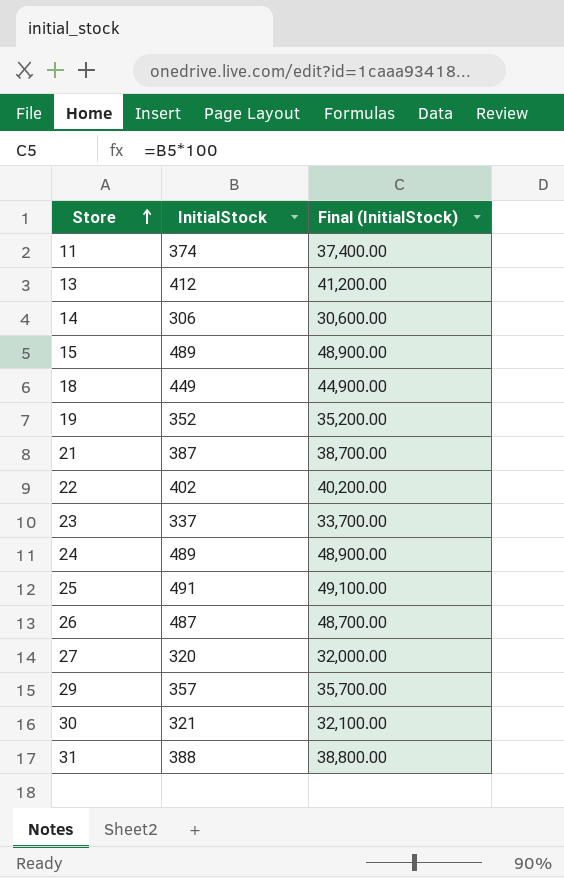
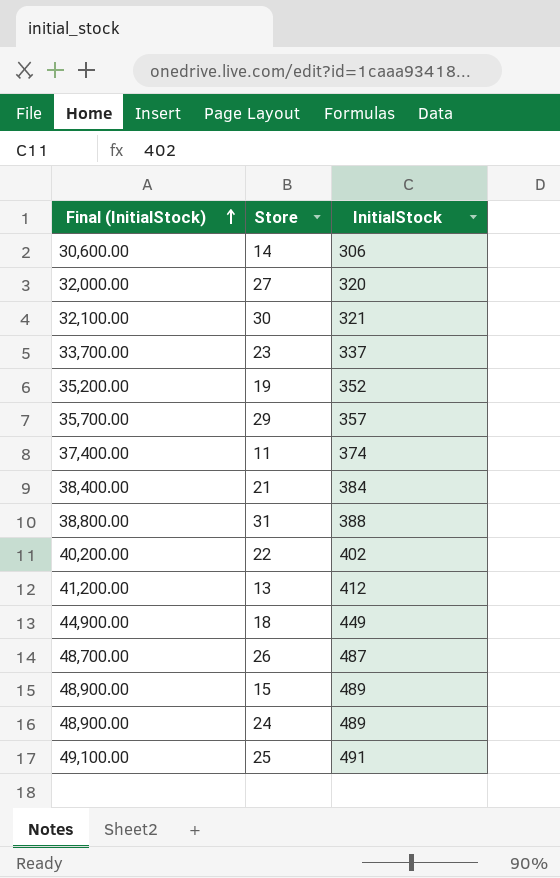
row order: Store ascending -> Final (InitialStock) ascending
column Final (InitialStock) | position: 3 -> 1
21 | Final (InitialStock): 38,700.00 -> 38,400.00
21 | InitialStock: 387 -> 384

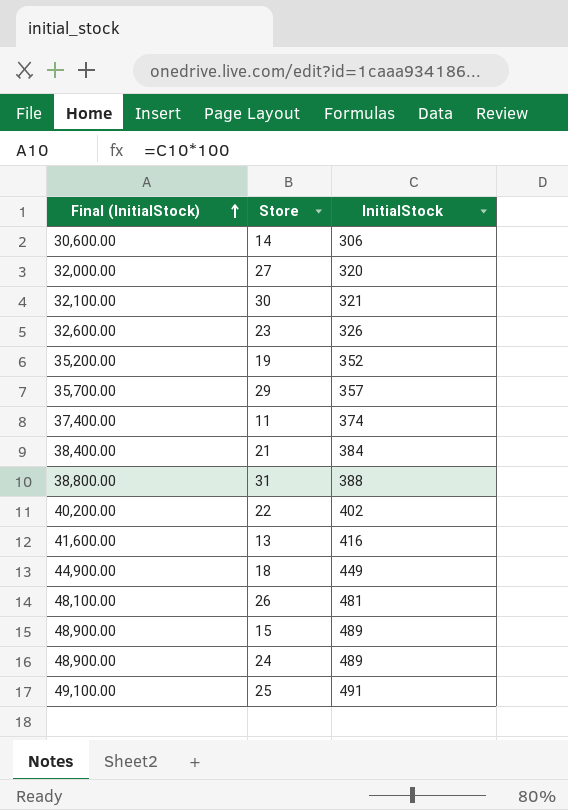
23 | Final (InitialStock): 33,700.00 -> 32,600.00
23 | InitialStock: 337 -> 326
13 | Final (InitialStock): 41,200.00 -> 41,600.00
13 | InitialStock: 412 -> 416
26 | Final (InitialStock): 48,700.00 -> 48,100.00
26 | InitialStock: 487 -> 481

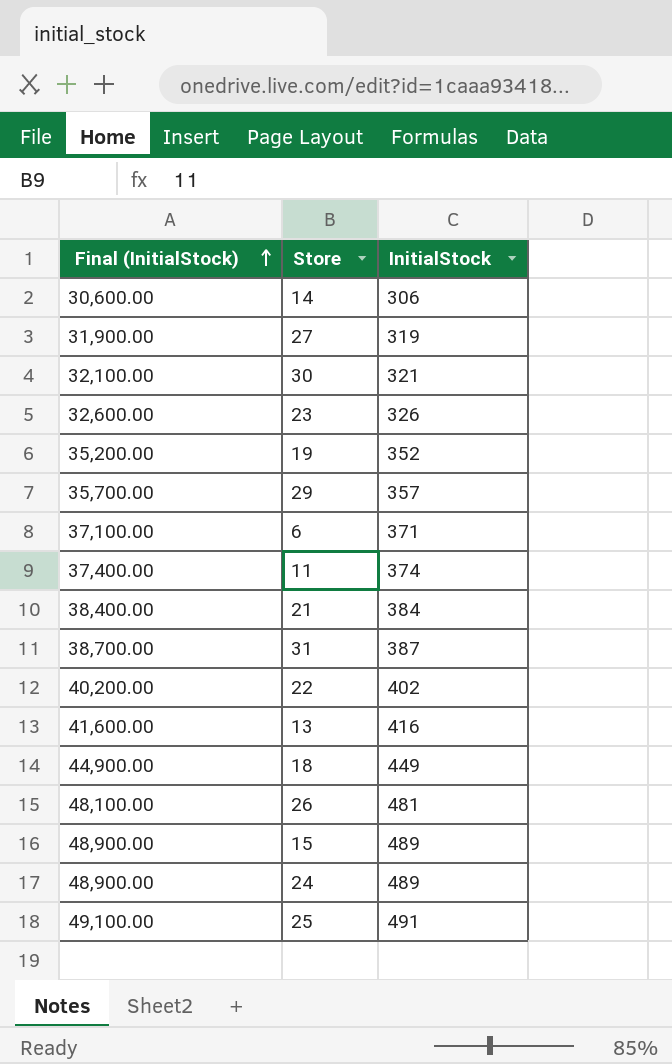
27 | Final (InitialStock): 32,000.00 -> 31,900.00
27 | InitialStock: 320 -> 319
row 6: none -> 37,100.00 | 371
31 | Final (InitialStock): 38,800.00 -> 38,700.00
31 | InitialStock: 388 -> 387

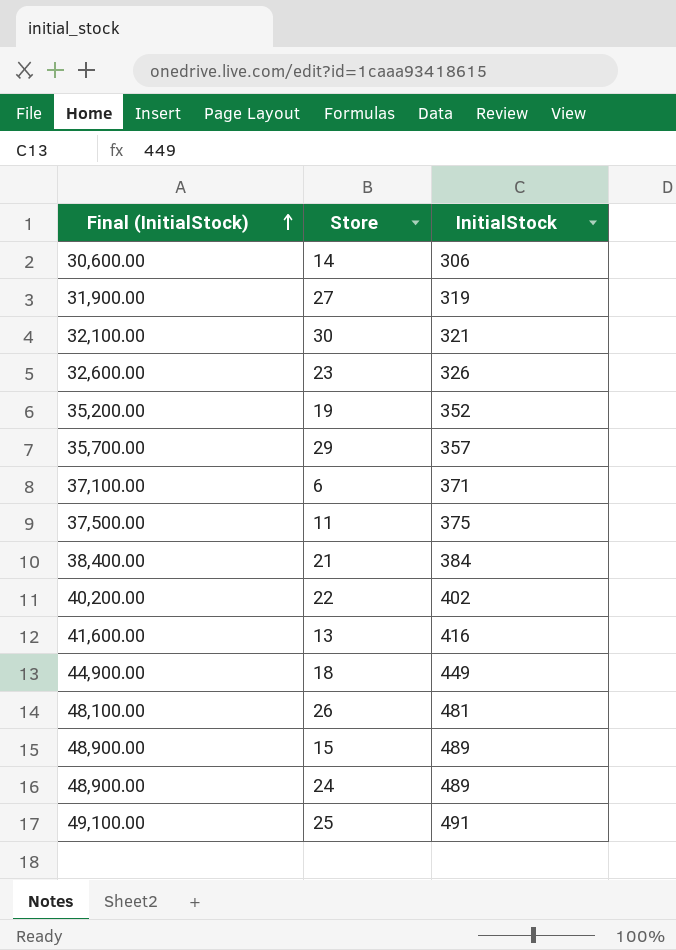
row 31: 38,700.00 | 387 -> none
11 | Final (InitialStock): 37,400.00 -> 37,500.00
11 | InitialStock: 374 -> 375

